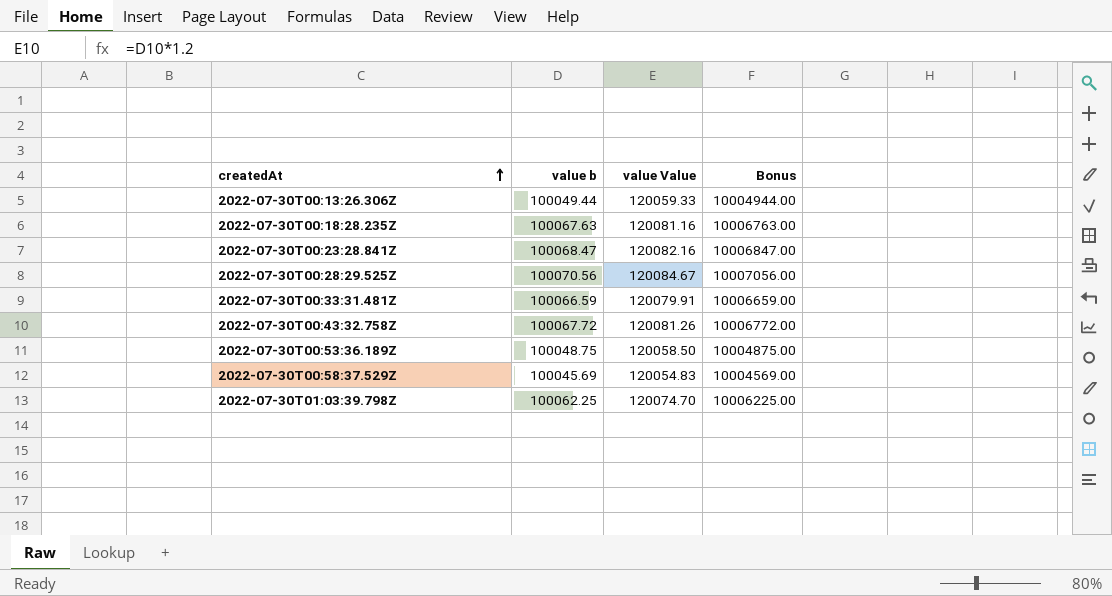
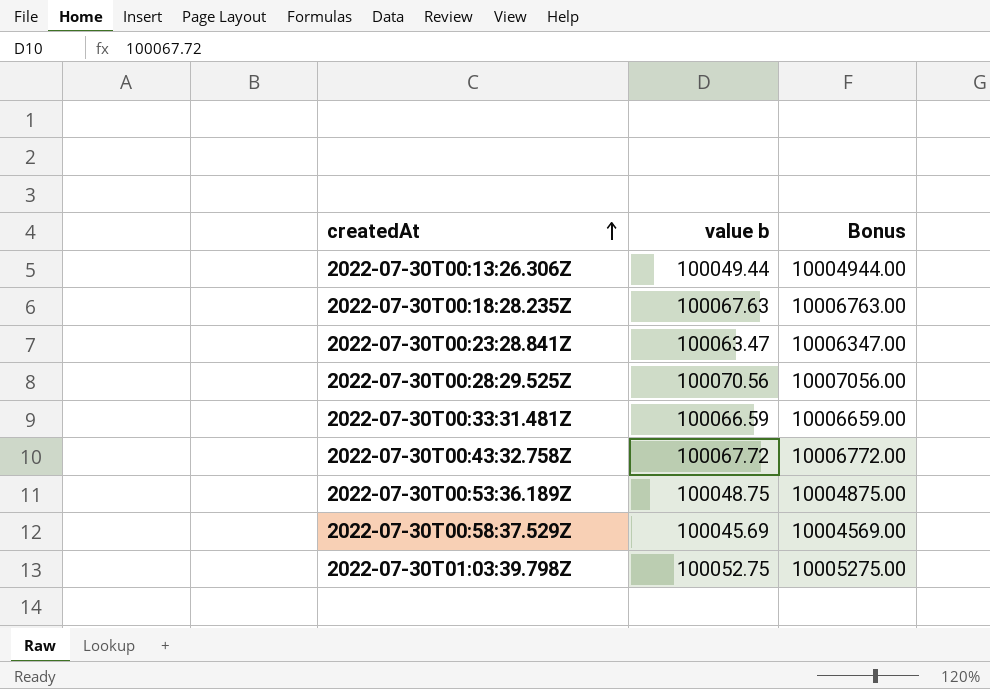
column value Value | formula: [value b] * 1.2 -> none
2022-07-30T00:23:28.841Z | value b: 100068.47 -> 100063.47
2022-07-30T00:23:28.841Z | Bonus: 10006847.00 -> 10006347.00
2022-07-30T01:03:39.798Z | value b: 100062.25 -> 100052.75
2022-07-30T01:03:39.798Z | Bonus: 10006225.00 -> 10005275.00

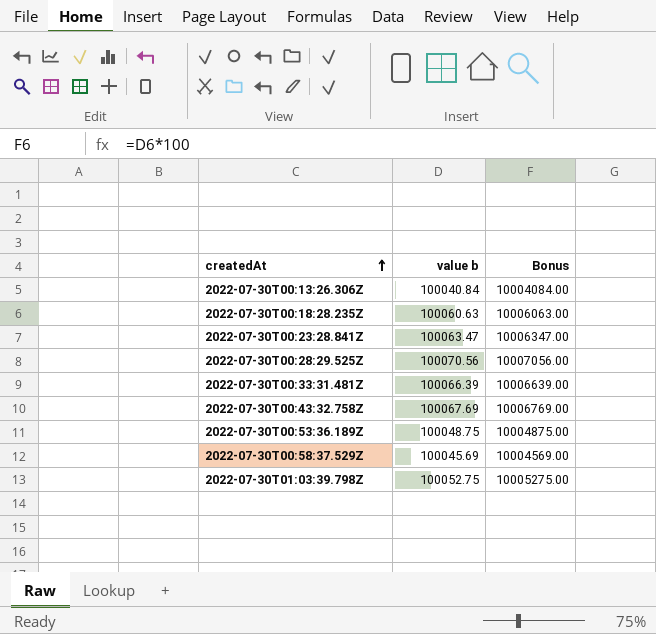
2022-07-30T00:13:26.306Z | value b: 100049.44 -> 100040.84
2022-07-30T00:13:26.306Z | Bonus: 10004944.00 -> 10004084.00
2022-07-30T00:18:28.235Z | value b: 100067.63 -> 100060.63
2022-07-30T00:18:28.235Z | Bonus: 10006763.00 -> 10006063.00
2022-07-30T00:33:31.481Z | value b: 100066.59 -> 100066.39
2022-07-30T00:33:31.481Z | Bonus: 10006659.00 -> 10006639.00
2022-07-30T00:43:32.758Z | value b: 100067.72 -> 100067.69
2022-07-30T00:43:32.758Z | Bonus: 10006772.00 -> 10006769.00

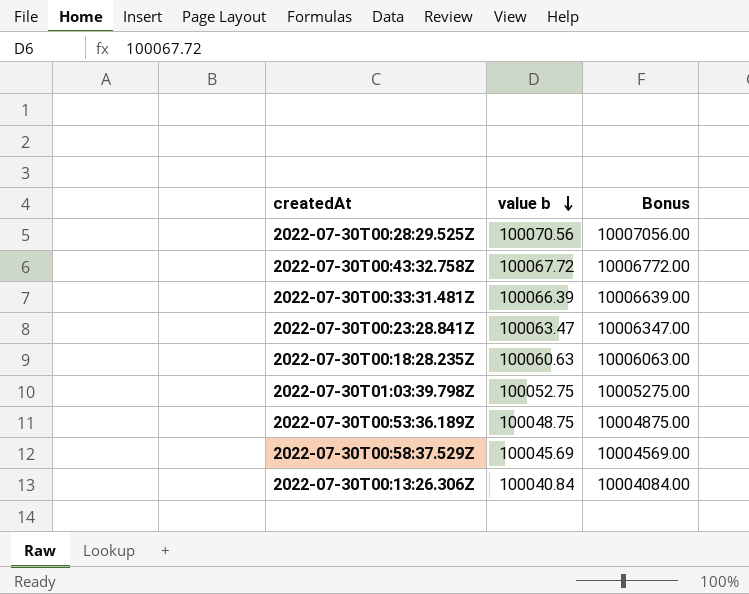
row order: createdAt ascending -> value b descending
2022-07-30T00:43:32.758Z | value b: 100067.69 -> 100067.72
2022-07-30T00:43:32.758Z | Bonus: 10006769.00 -> 10006772.00

